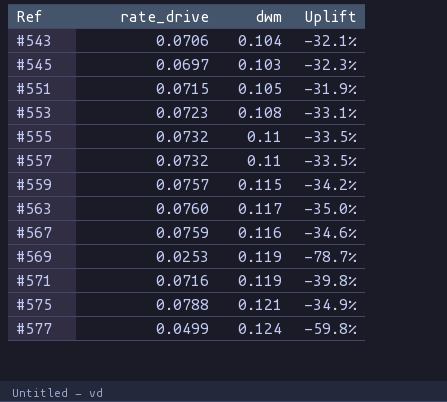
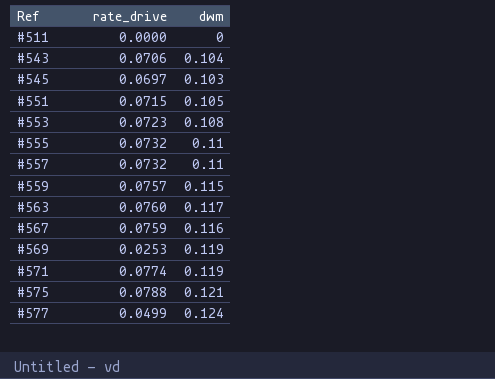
column Uplift | formula: ([rate_drive] - [dwm]) / [dwm] -> none
row #511: none -> 0.0000 | 0
#571 | rate_drive: 0.0716 -> 0.0774

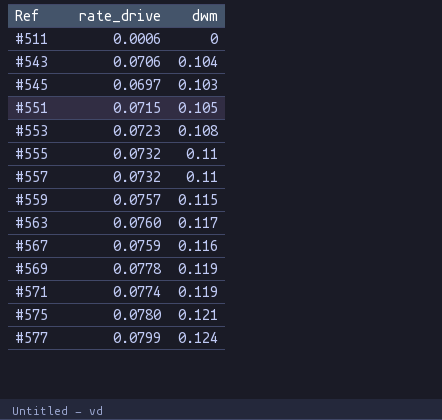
#511 | rate_drive: 0.0000 -> 0.0006
#569 | rate_drive: 0.0253 -> 0.0778
#575 | rate_drive: 0.0788 -> 0.0780
#577 | rate_drive: 0.0499 -> 0.0799

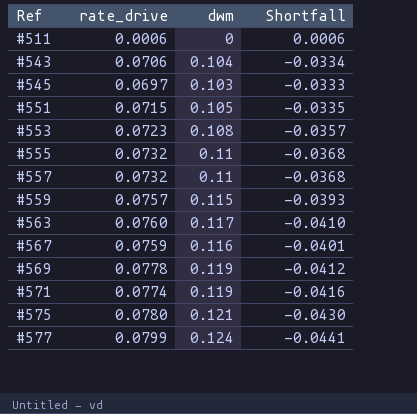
column Shortfall | formula: none -> [rate_drive] - [dwm]

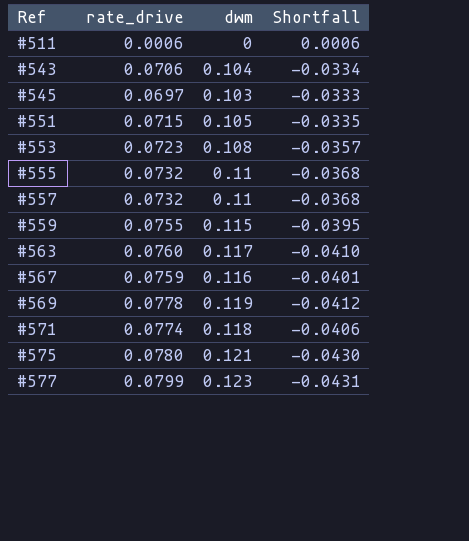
#559 | rate_drive: 0.0757 -> 0.0755
#559 | Shortfall: -0.0393 -> -0.0395
#571 | dwm: 0.119 -> 0.118
#571 | Shortfall: -0.0416 -> -0.0406
#577 | dwm: 0.124 -> 0.123
#577 | Shortfall: -0.0441 -> -0.0431

